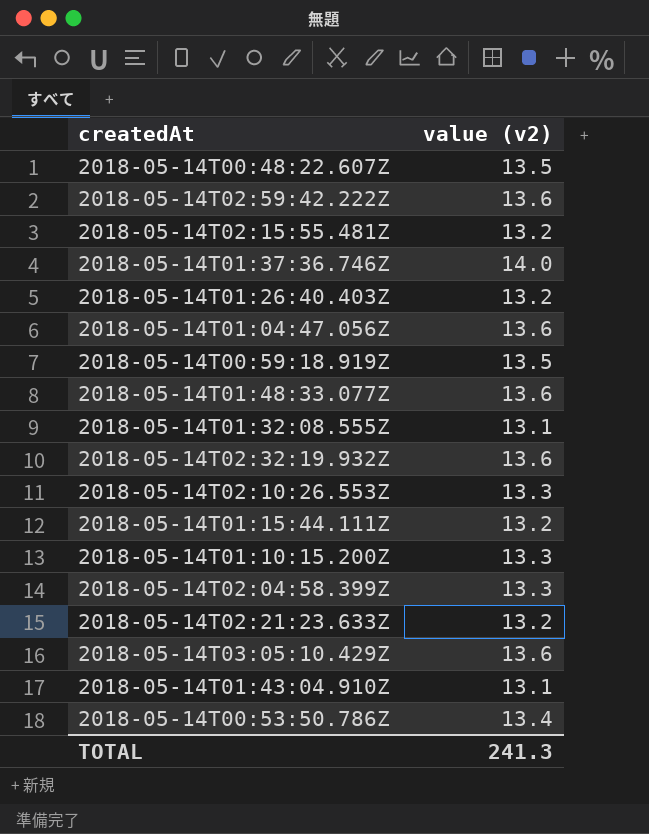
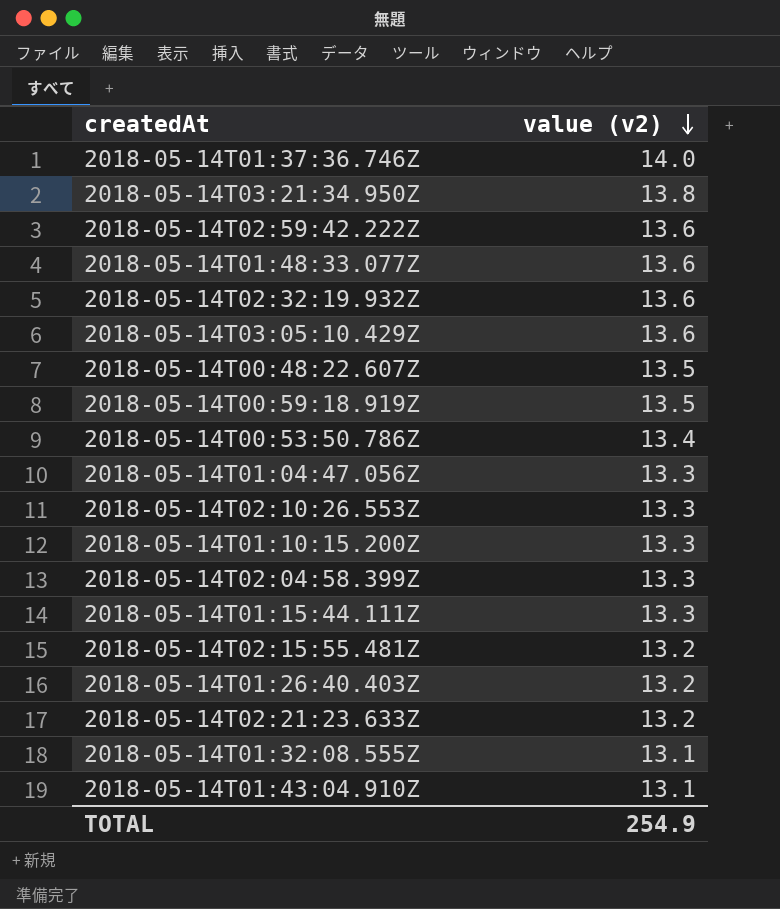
row order: none -> value (v2) descending
row 2018-05-14T03:21:34.950Z: none -> 13.8
2018-05-14T01:04:47.056Z | value (v2): 13.6 -> 13.3
2018-05-14T01:15:44.111Z | value (v2): 13.2 -> 13.3
TOTAL | value (v2): 241.3 -> 254.9

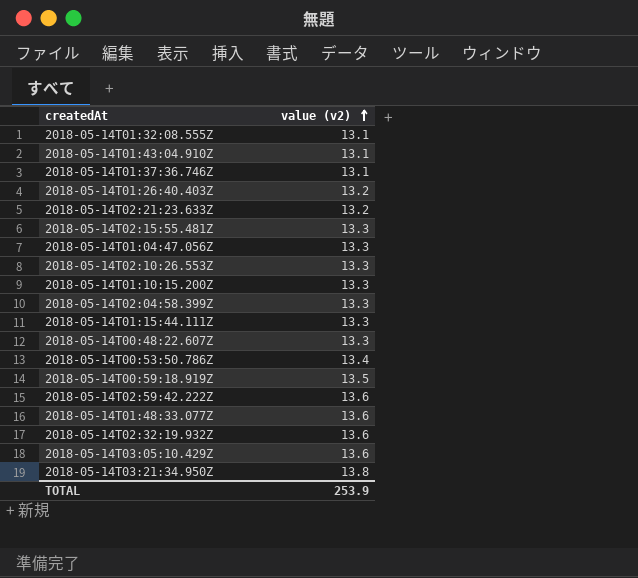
row order: value (v2) descending -> value (v2) ascending
2018-05-14T01:37:36.746Z | value (v2): 14.0 -> 13.1
2018-05-14T02:15:55.481Z | value (v2): 13.2 -> 13.3
2018-05-14T00:48:22.607Z | value (v2): 13.5 -> 13.3
TOTAL | value (v2): 254.9 -> 253.9

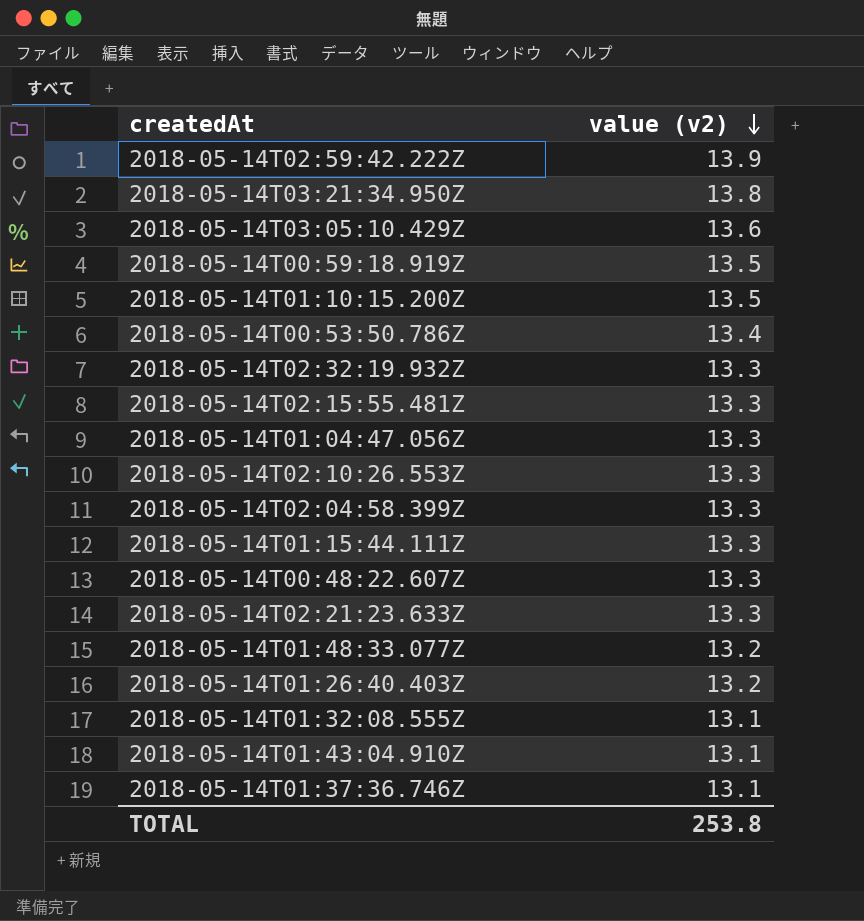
row order: value (v2) ascending -> value (v2) descending
2018-05-14T02:59:42.222Z | value (v2): 13.6 -> 13.9
2018-05-14T01:10:15.200Z | value (v2): 13.3 -> 13.5
2018-05-14T02:32:19.932Z | value (v2): 13.6 -> 13.3
2018-05-14T02:21:23.633Z | value (v2): 13.2 -> 13.3
2018-05-14T01:48:33.077Z | value (v2): 13.6 -> 13.2
TOTAL | value (v2): 253.9 -> 253.8

